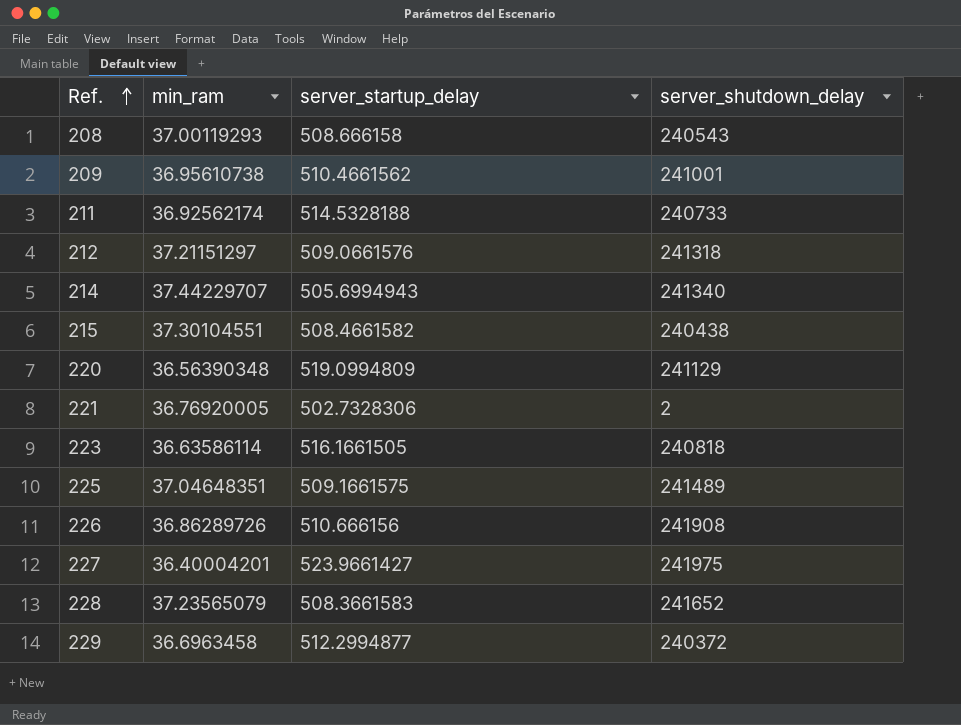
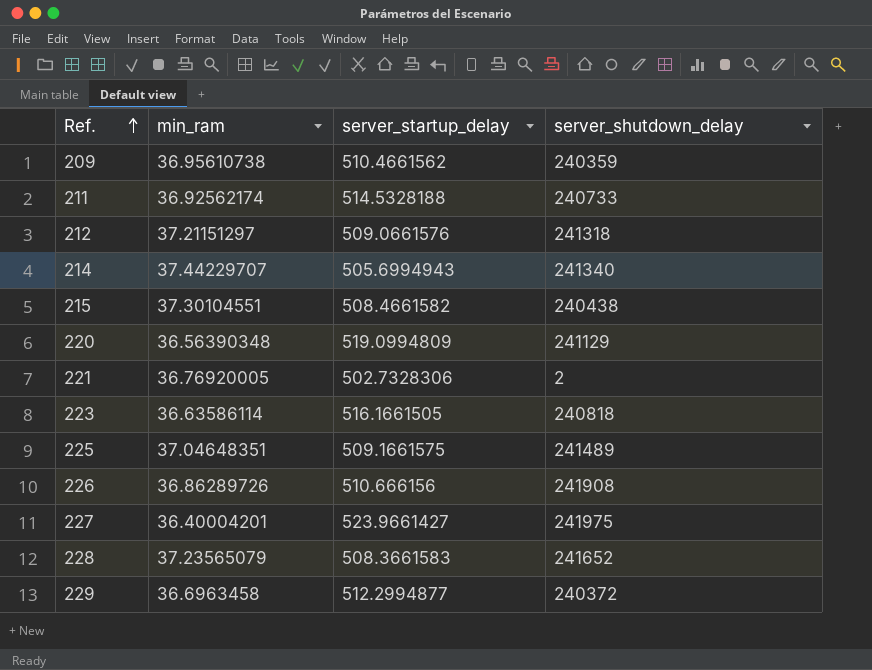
row 208: 37.00119293 | 508.666158 | 240543 -> none
209 | server_shutdown_delay: 241001 -> 240359

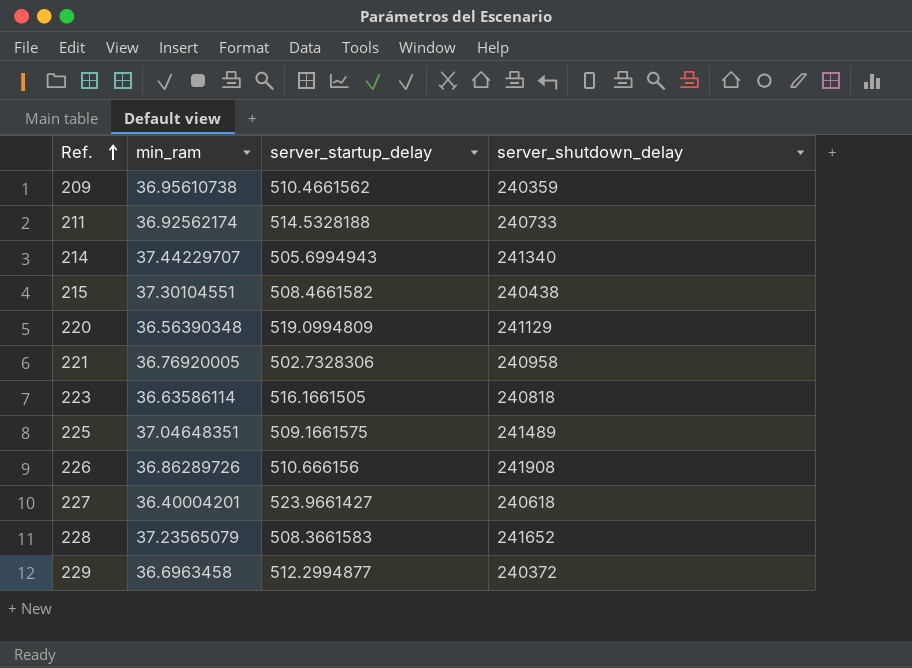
row 212: 37.21151297 | 509.0661576 | 241318 -> none
221 | server_shutdown_delay: 2 -> 240958
227 | server_shutdown_delay: 241975 -> 240618

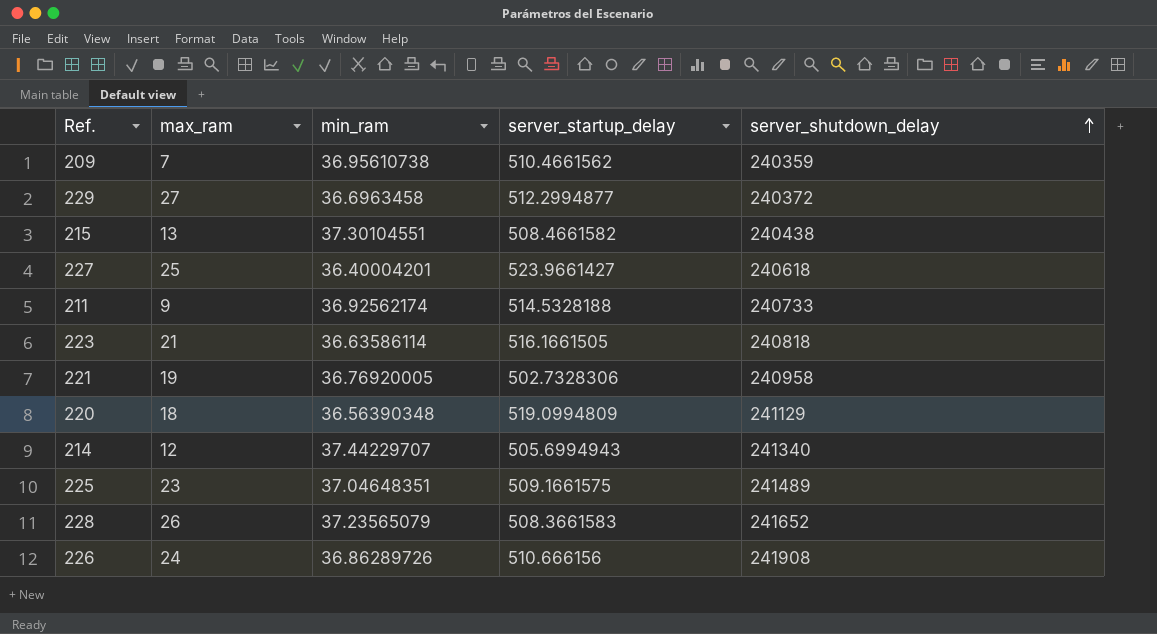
row order: Ref. ascending -> server_shutdown_delay ascending
column max_ram | position: none -> 2

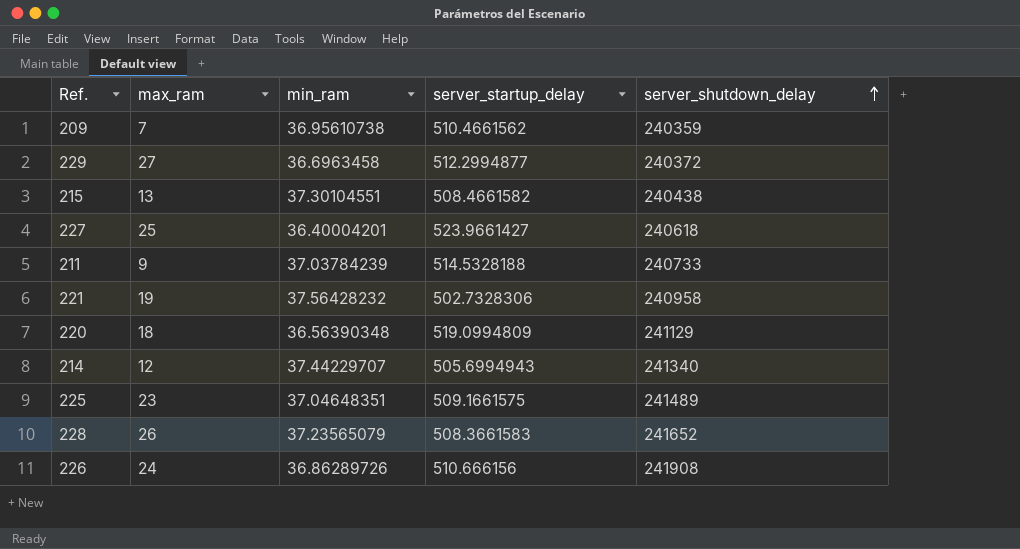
row 223: 21 | 36.63586114 | 516.1661505 | 240818 -> none
211 | min_ram: 36.92562174 -> 37.03784239
221 | min_ram: 36.76920005 -> 37.56428232

